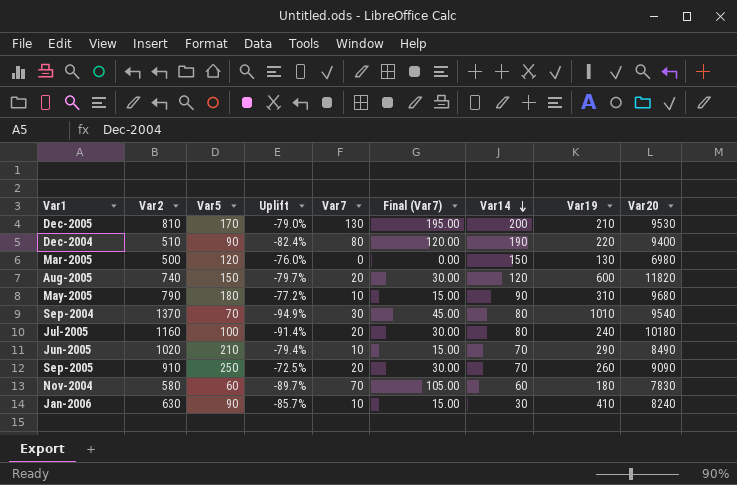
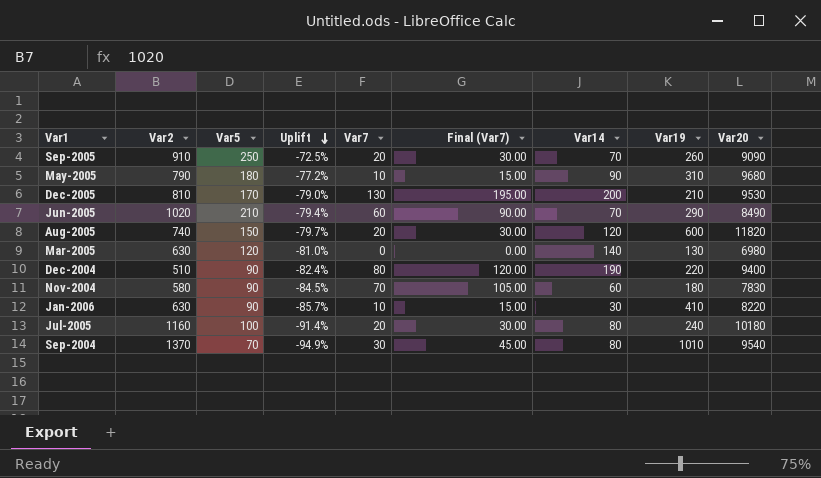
row order: Var14 descending -> Uplift descending
Jun-2005 | Var7: 10 -> 60
Jun-2005 | Final (Var7): 15.00 -> 90.00
Mar-2005 | Var2: 500 -> 630
Mar-2005 | Uplift: -76.0% -> -81.0%
Mar-2005 | Var14: 150 -> 140
Nov-2004 | Var5: 60 -> 90
Nov-2004 | Uplift: -89.7% -> -84.5%
Jan-2006 | Var20: 8240 -> 8220

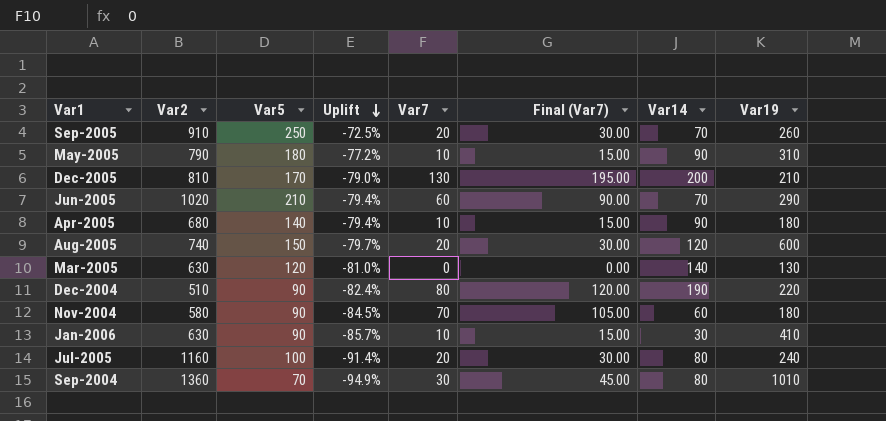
column Var20 | position: 9 -> none
row Apr-2005: none -> 680 | 140 | -79.4% | 10 | 15.00 | 90 | 180
Sep-2004 | Var2: 1370 -> 1360

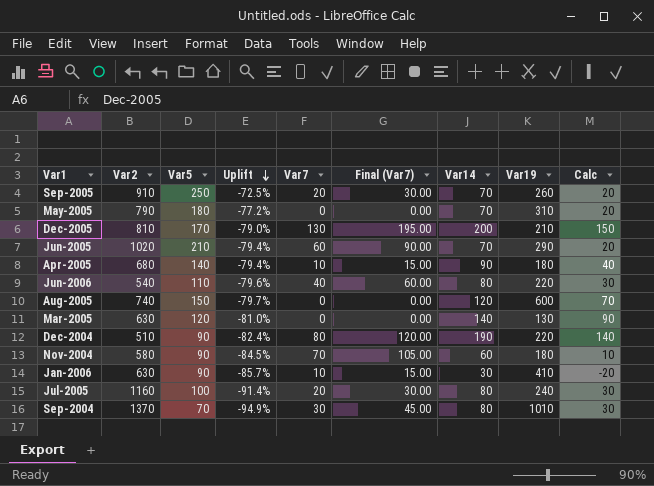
column Calc | formula: none -> [Var14] - 50
May-2005 | Var7: 10 -> 0
May-2005 | Final (Var7): 15.00 -> 0.00
May-2005 | Var14: 90 -> 70
row Jun-2006: none -> 540 | 110 | -79.6% | 40 | 60.00 | 80 | 220 | 30
Aug-2005 | Var7: 20 -> 0
Aug-2005 | Final (Var7): 30.00 -> 0.00
Sep-2004 | Var2: 1360 -> 1370

